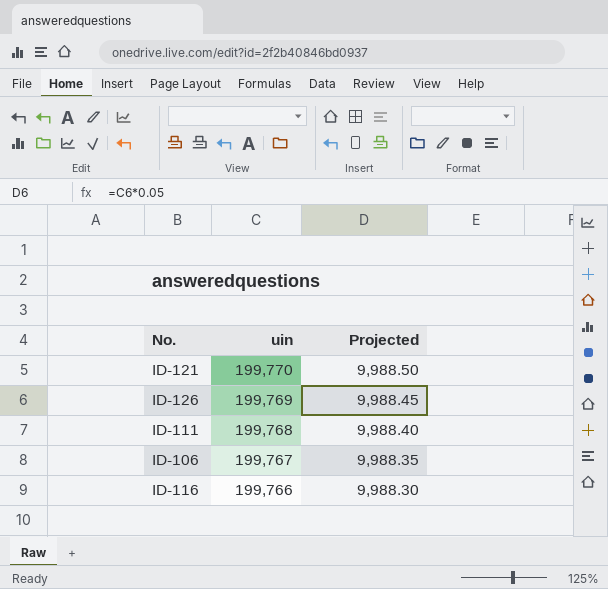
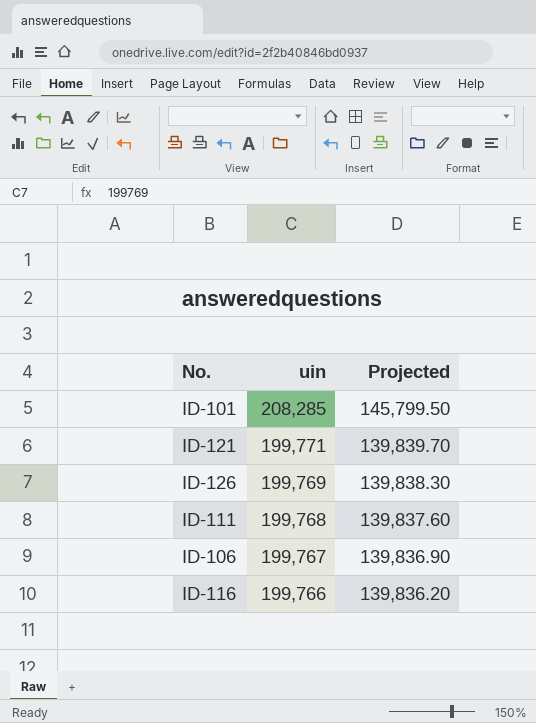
column Projected | formula: [uin] * 0.05 -> [uin] * 0.7
row ID-101: none -> 208,285 | 145,799.50
ID-121 | uin: 199,770 -> 199,771

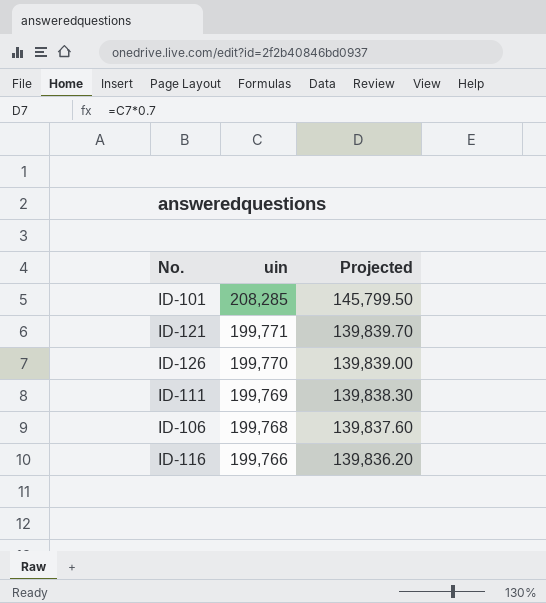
ID-126 | uin: 199,769 -> 199,770
ID-126 | Projected: 139,838.30 -> 139,839.00
ID-111 | uin: 199,768 -> 199,769
ID-111 | Projected: 139,837.60 -> 139,838.30
ID-106 | uin: 199,767 -> 199,768
ID-106 | Projected: 139,836.90 -> 139,837.60

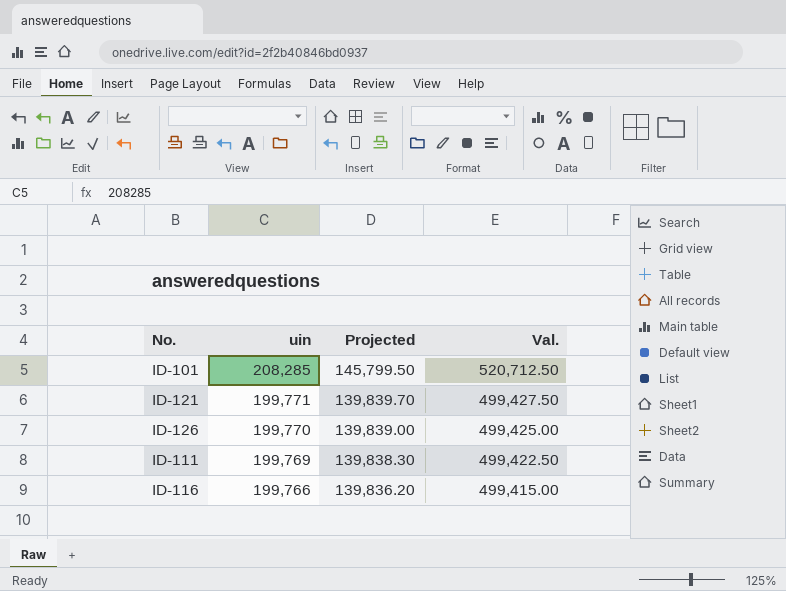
column Val. | formula: none -> [uin] * 2.5
row ID-106: 199,768 | 139,837.60 -> none

